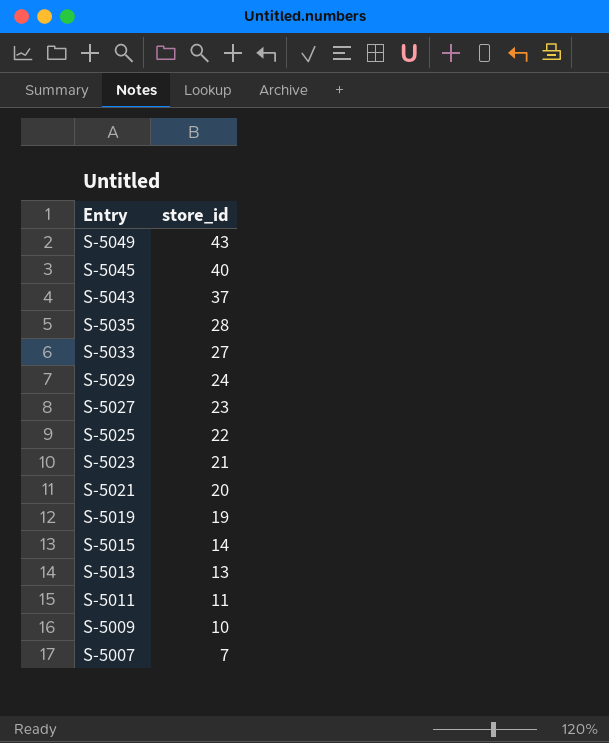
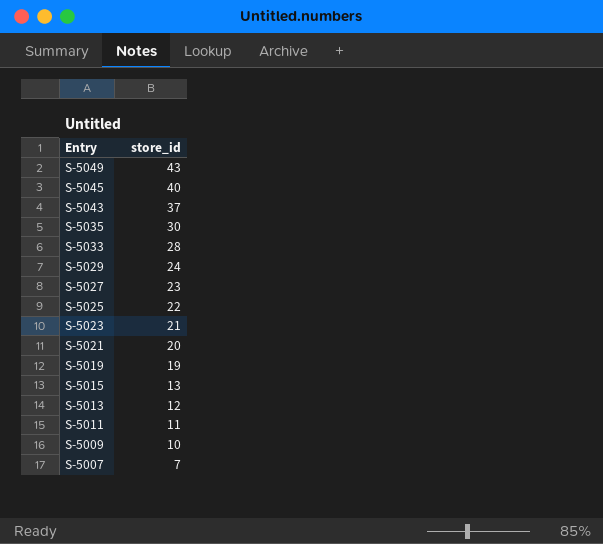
S-5035 | store_id: 28 -> 30
S-5033 | store_id: 27 -> 28
S-5015 | store_id: 14 -> 13
S-5013 | store_id: 13 -> 12

